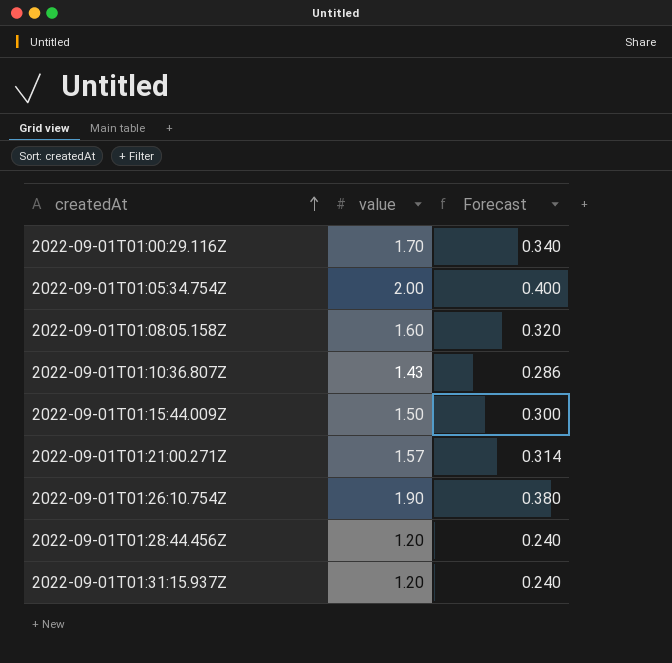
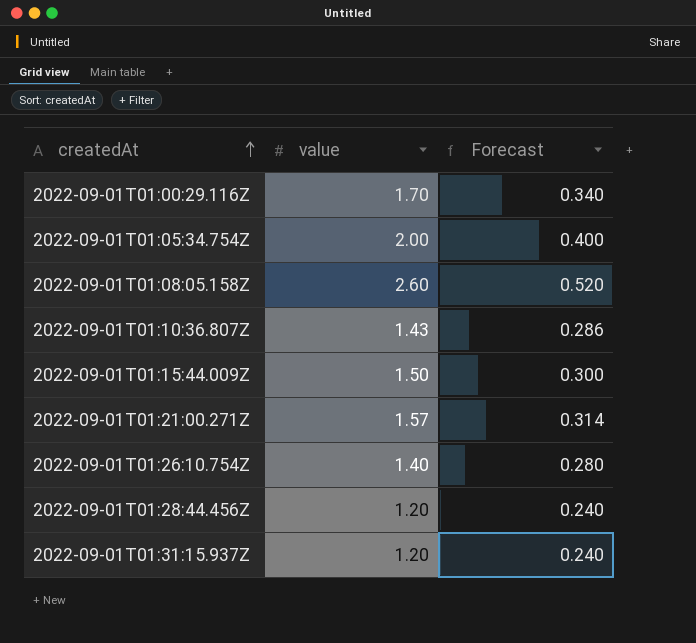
2022-09-01T01:08:05.158Z | value: 1.60 -> 2.60
2022-09-01T01:08:05.158Z | Forecast: 0.320 -> 0.520
2022-09-01T01:26:10.754Z | value: 1.90 -> 1.40
2022-09-01T01:26:10.754Z | Forecast: 0.380 -> 0.280

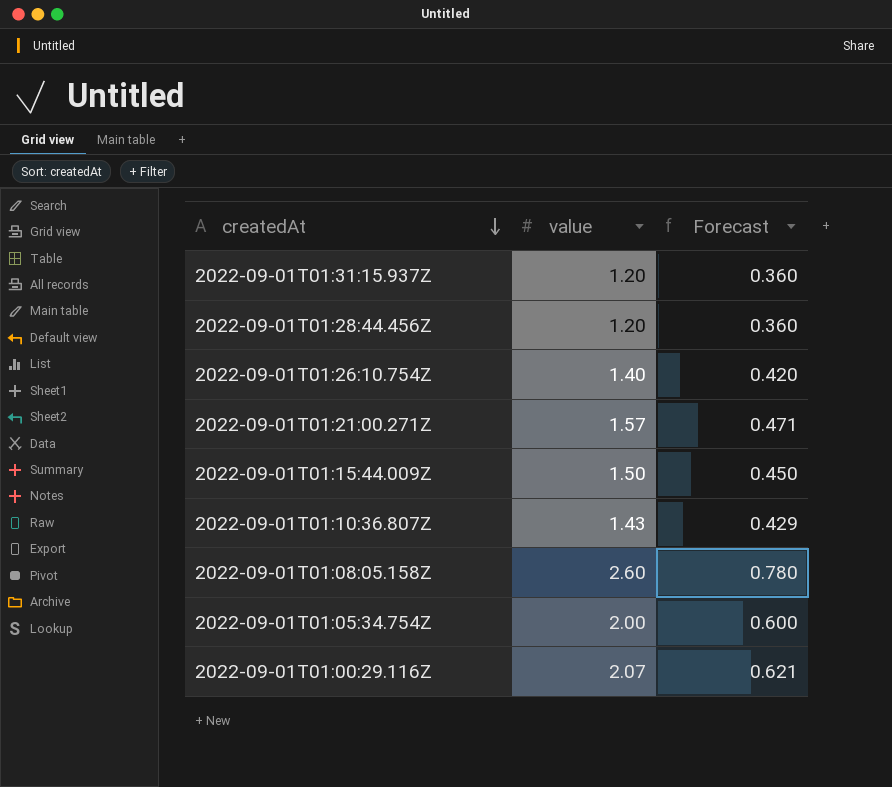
row order: createdAt ascending -> createdAt descending
column Forecast | formula: [value] * 0.2 -> [value] * 0.3
2022-09-01T01:00:29.116Z | value: 1.70 -> 2.07

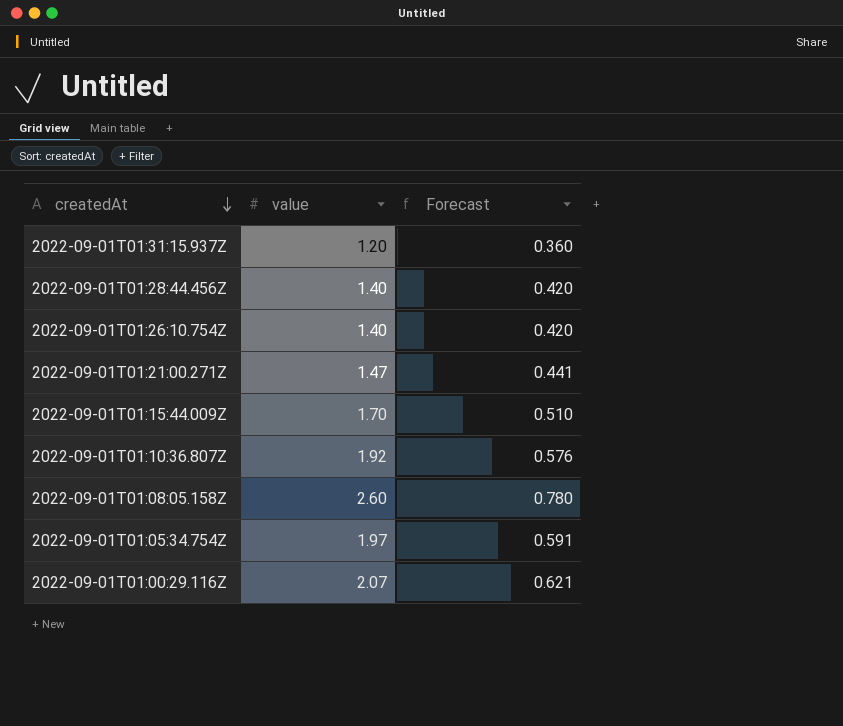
2022-09-01T01:28:44.456Z | value: 1.20 -> 1.40
2022-09-01T01:28:44.456Z | Forecast: 0.360 -> 0.420
2022-09-01T01:21:00.271Z | value: 1.57 -> 1.47
2022-09-01T01:21:00.271Z | Forecast: 0.471 -> 0.441
2022-09-01T01:15:44.009Z | value: 1.50 -> 1.70
2022-09-01T01:15:44.009Z | Forecast: 0.450 -> 0.510
2022-09-01T01:10:36.807Z | value: 1.43 -> 1.92
2022-09-01T01:10:36.807Z | Forecast: 0.429 -> 0.576
2022-09-01T01:05:34.754Z | value: 2.00 -> 1.97
2022-09-01T01:05:34.754Z | Forecast: 0.600 -> 0.591

